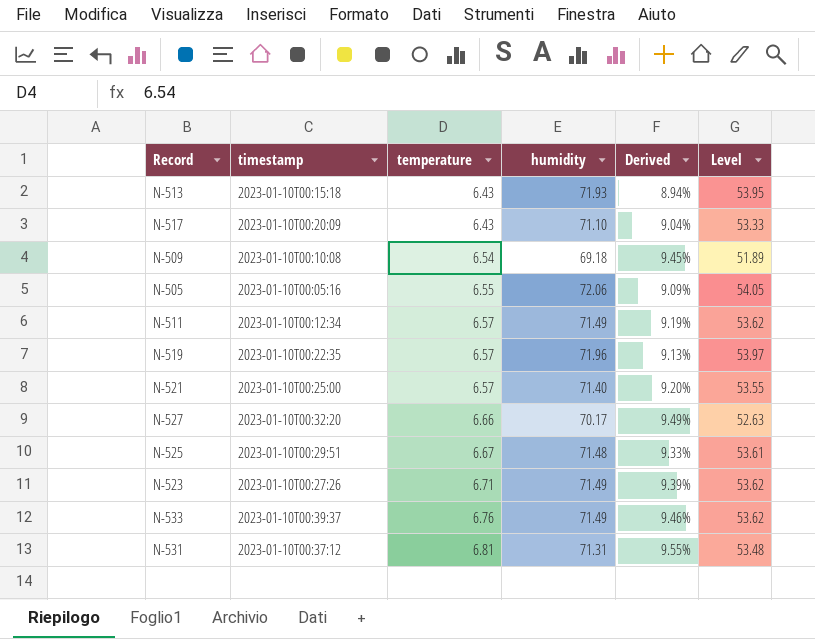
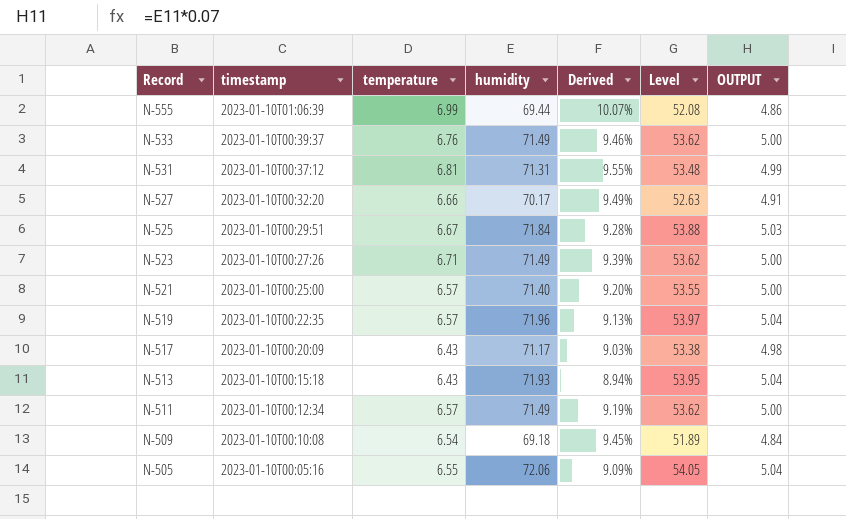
row order: temperature ascending -> Record descending
column OUTPUT | formula: none -> [humidity] * 0.07
row N-555: none -> 2023-01-10T01:06:39 | 6.99 | 69.44 | 10.07% | 52.08 | 4.86
N-525 | humidity: 71.48 -> 71.84
N-525 | Derived: 9.33% -> 9.28%
N-525 | Level: 53.61 -> 53.88
N-517 | humidity: 71.10 -> 71.17
N-517 | Derived: 9.04% -> 9.03%
N-517 | Level: 53.33 -> 53.38

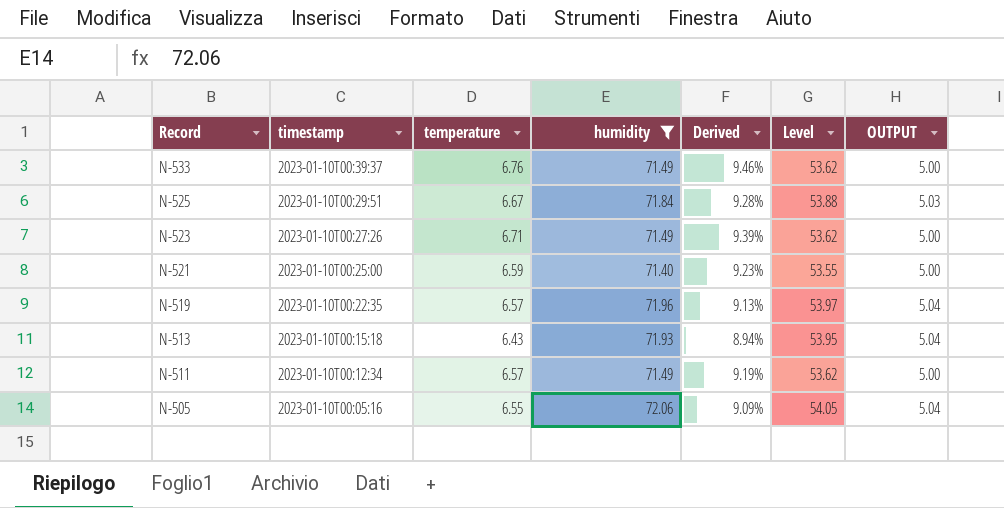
filter: none -> humidity >= 71.40
N-521 | temperature: 6.57 -> 6.59
N-521 | Derived: 9.20% -> 9.23%

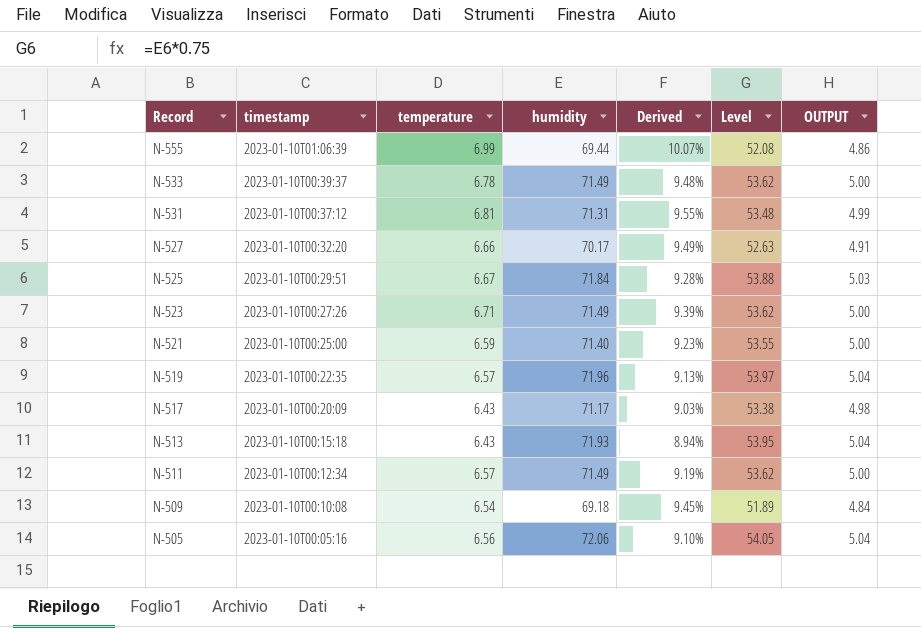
filter: humidity >= 71.40 -> none
N-533 | temperature: 6.76 -> 6.78
N-533 | Derived: 9.46% -> 9.48%
N-505 | temperature: 6.55 -> 6.56
N-505 | Derived: 9.09% -> 9.10%

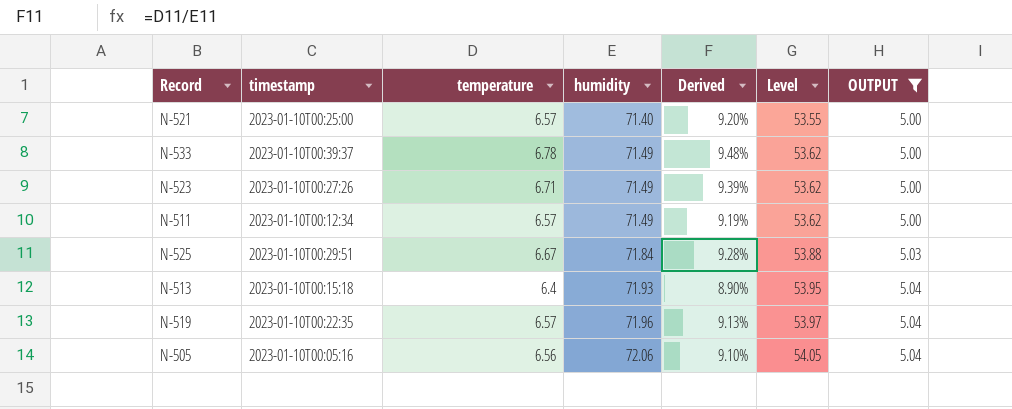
filter: none -> OUTPUT >= 5.00
row order: Record descending -> humidity ascending
N-521 | temperature: 6.59 -> 6.57
N-521 | Derived: 9.23% -> 9.20%
N-513 | temperature: 6.43 -> 6.4
N-513 | Derived: 8.94% -> 8.90%

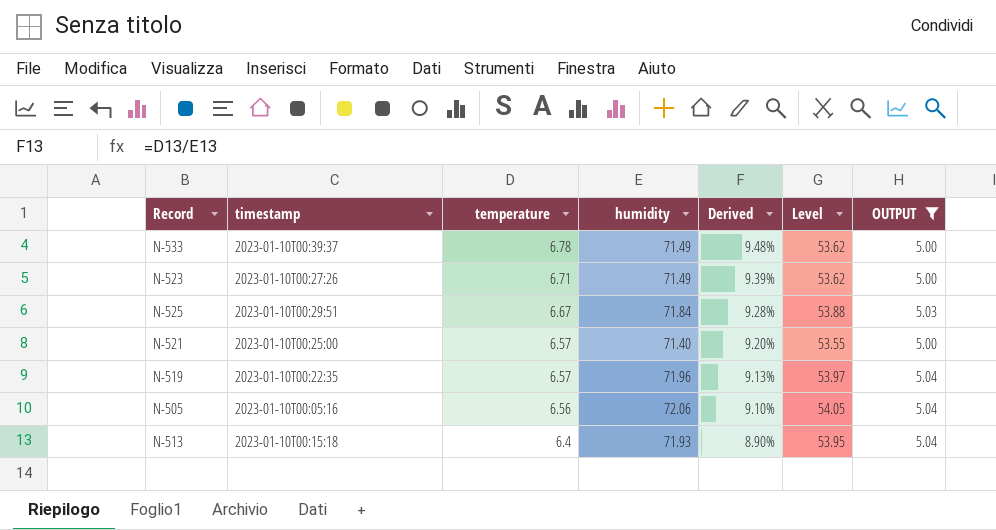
row order: humidity ascending -> temperature descending
row N-511: 2023-01-10T00:12:34 | 6.57 | 71.49 | 9.19% | 53.62 | 5.00 -> none

